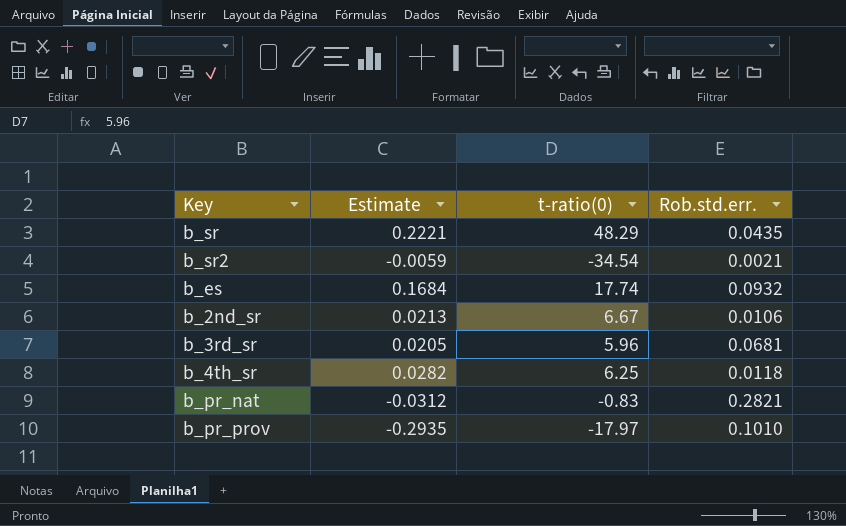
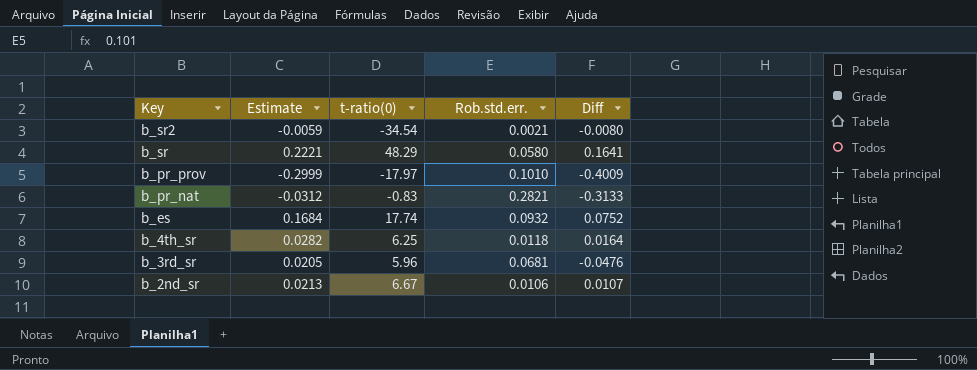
row order: none -> Key descending
column Diff | formula: none -> [Estimate] - [Rob.std.err.]
b_sr | Rob.std.err.: 0.0435 -> 0.0580
b_pr_prov | Estimate: -0.2935 -> -0.2999

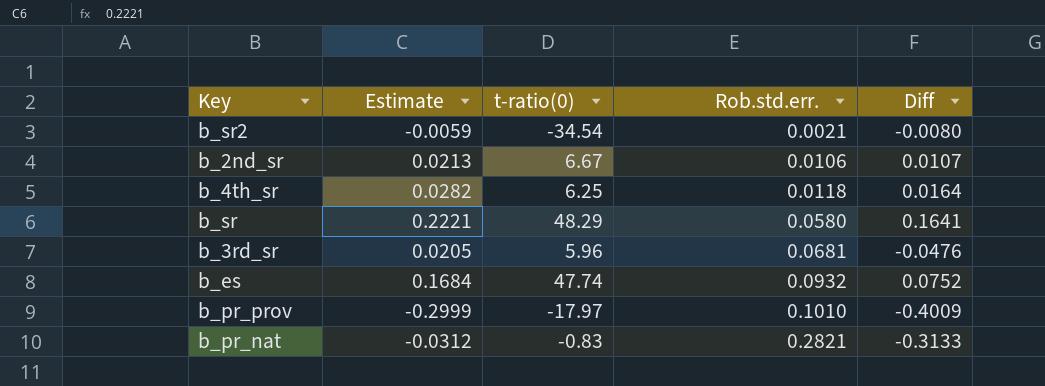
row order: Key descending -> Rob.std.err. ascending
b_es | t-ratio(0): 17.74 -> 47.74

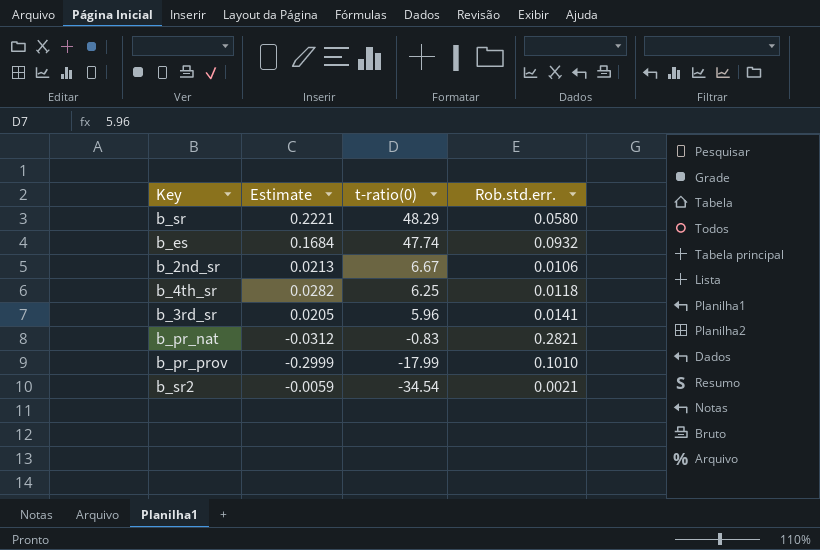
row order: Rob.std.err. ascending -> t-ratio(0) descending
column Diff | formula: [Estimate] - [Rob.std.err.] -> none
b_3rd_sr | Rob.std.err.: 0.0681 -> 0.0141
b_pr_prov | t-ratio(0): -17.97 -> -17.99

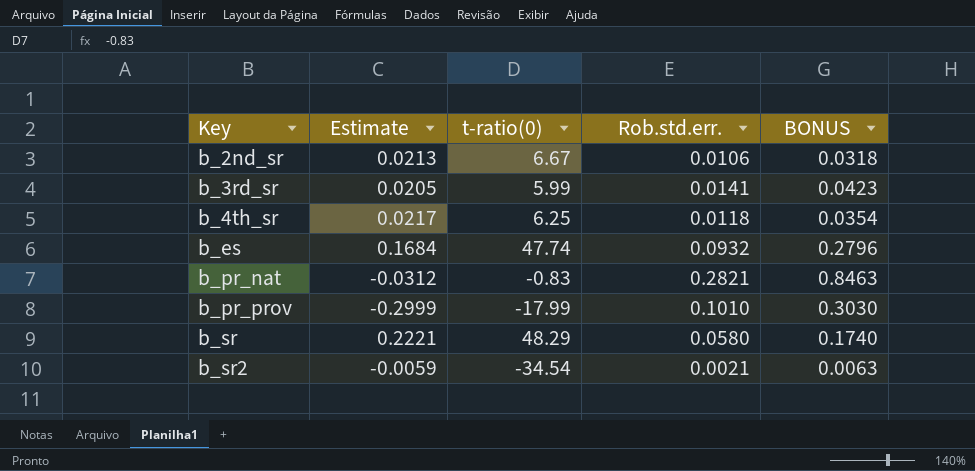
row order: t-ratio(0) descending -> Key ascending
column BONUS | formula: none -> [Rob.std.err.] * 3
b_3rd_sr | t-ratio(0): 5.96 -> 5.99
b_4th_sr | Estimate: 0.0282 -> 0.0217

